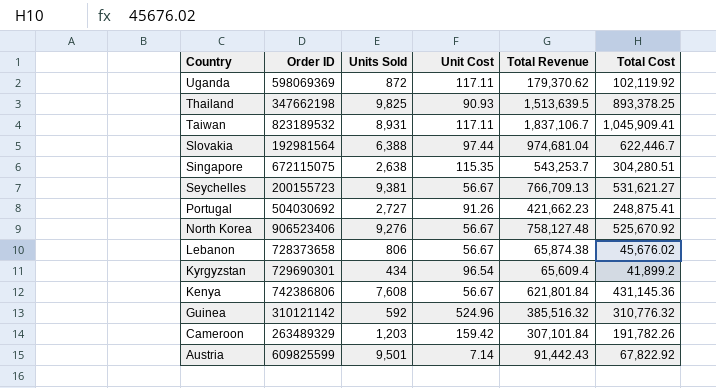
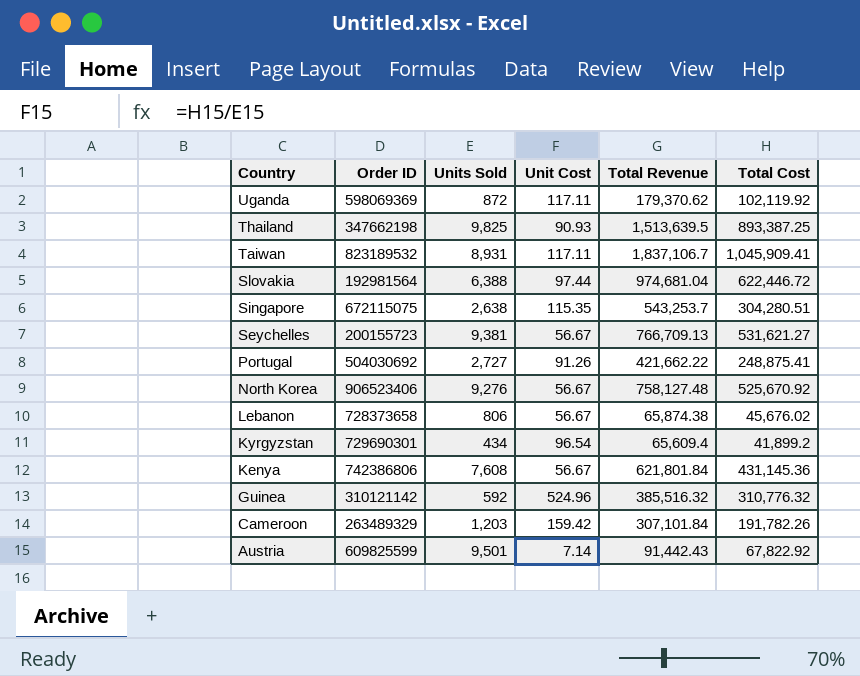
Thailand | Total Cost: 893,378.25 -> 893,387.25
Slovakia | Total Cost: 622,446.7 -> 622,446.72
Portugal | Total Revenue: 421,662.23 -> 421,662.22

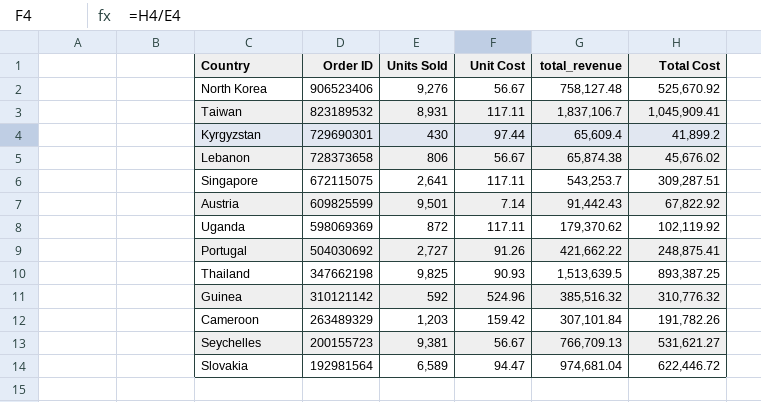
row order: Country descending -> Order ID descending
column name: Total Revenue -> total_revenue
row Kenya: 742386806 | 7,608 | 56.67 | 621,801.84 | 431,145.36 -> none
Kyrgyzstan | Units Sold: 434 -> 430
Kyrgyzstan | Unit Cost: 96.54 -> 97.44
Singapore | Units Sold: 2,638 -> 2,641
Singapore | Unit Cost: 115.35 -> 117.11
Singapore | Total Cost: 304,280.51 -> 309,287.51
Slovakia | Units Sold: 6,388 -> 6,589
Slovakia | Unit Cost: 97.44 -> 94.47

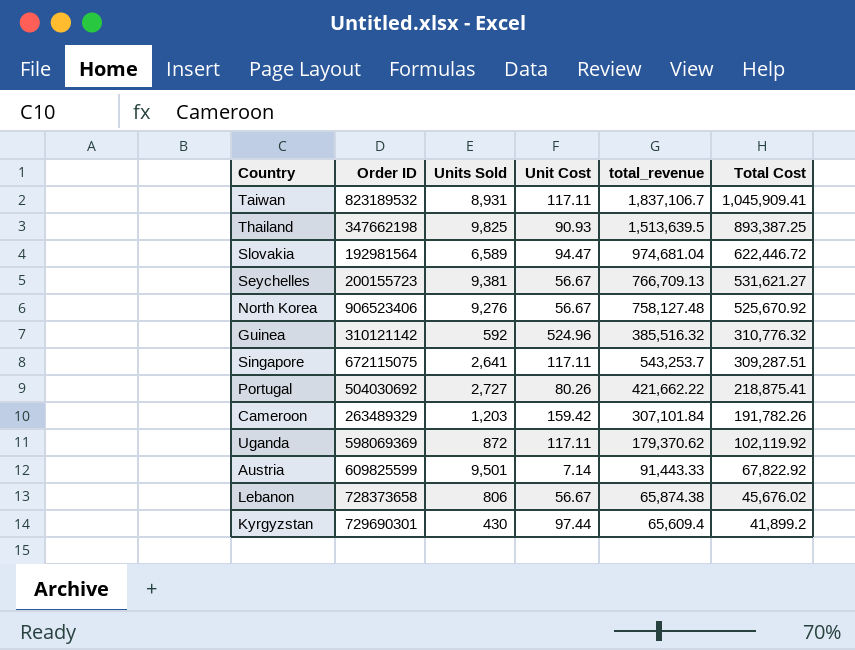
row order: Order ID descending -> Total Cost descending
Portugal | Unit Cost: 91.26 -> 80.26
Portugal | Total Cost: 248,875.41 -> 218,875.41
Austria | total_revenue: 91,442.43 -> 91,443.33

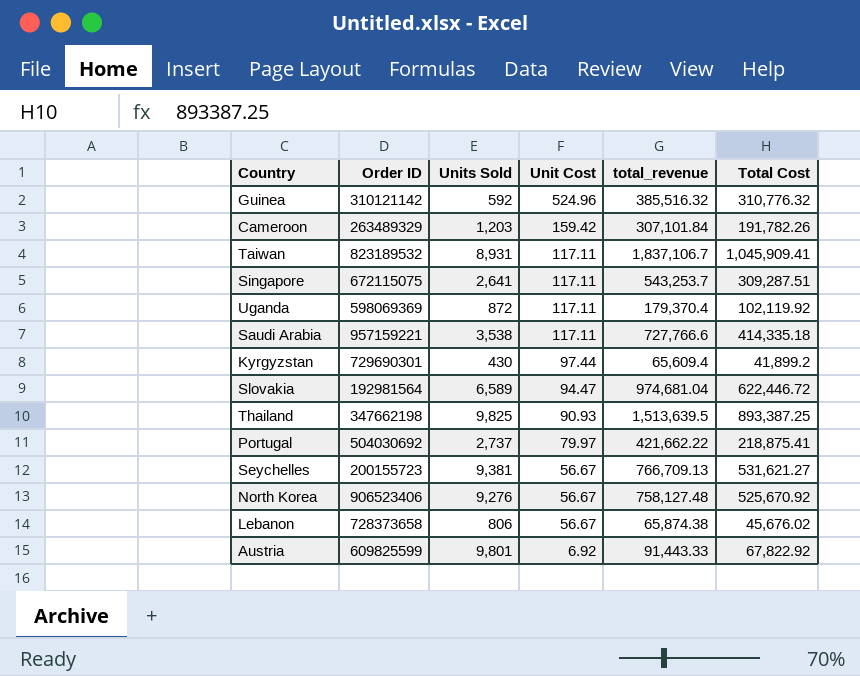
row order: Total Cost descending -> Unit Cost descending
Uganda | total_revenue: 179,370.62 -> 179,370.4
row Saudi Arabia: none -> 957159221 | 3,538 | 117.11 | 727,766.6 | 414,335.18
Portugal | Units Sold: 2,727 -> 2,737
Portugal | Unit Cost: 80.26 -> 79.97
Austria | Units Sold: 9,501 -> 9,801
Austria | Unit Cost: 7.14 -> 6.92

